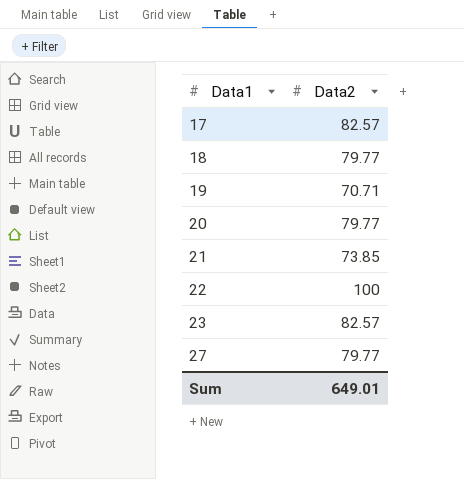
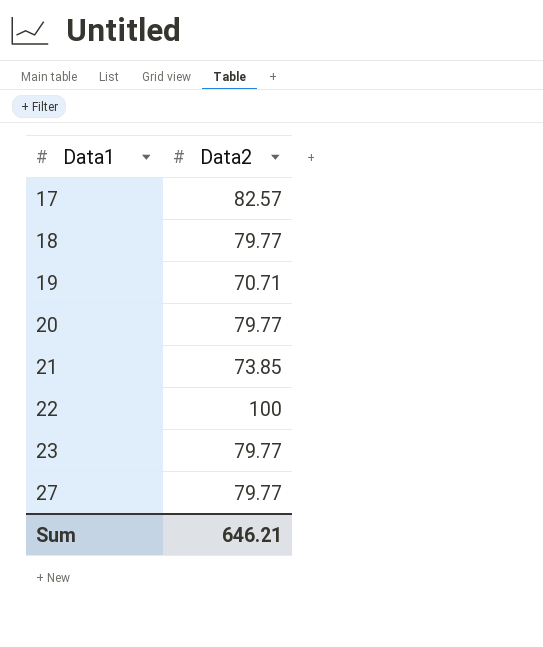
23 | Data2: 82.57 -> 79.77
Sum | Data2: 649.01 -> 646.21

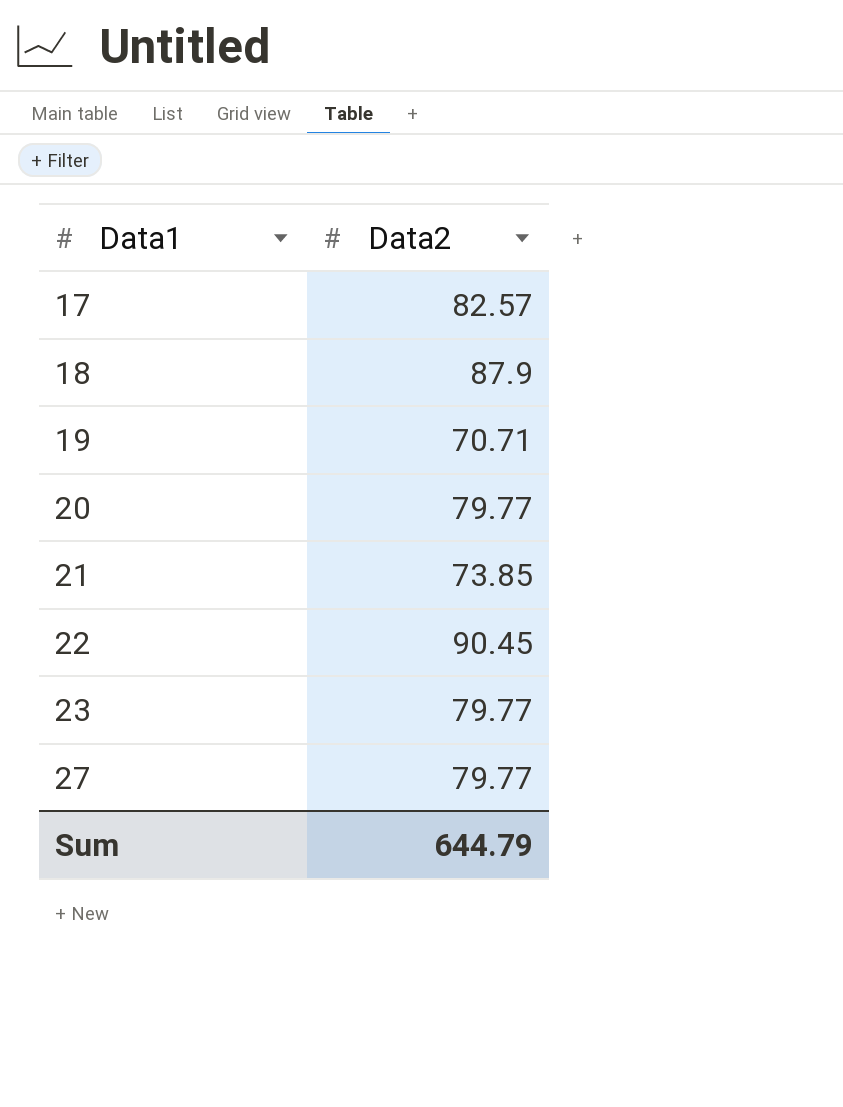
18 | Data2: 79.77 -> 87.9
22 | Data2: 100 -> 90.45
Sum | Data2: 646.21 -> 644.79

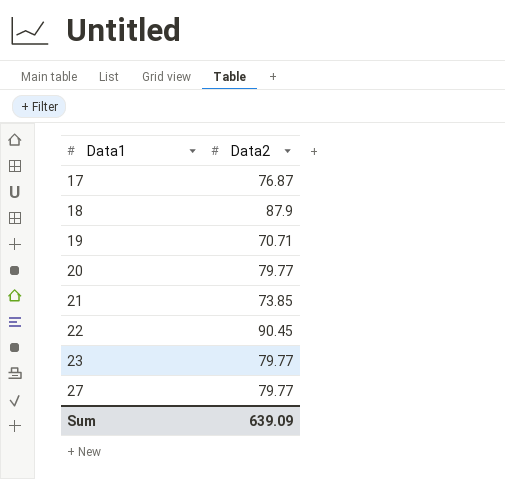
17 | Data2: 82.57 -> 76.87
Sum | Data2: 644.79 -> 639.09

